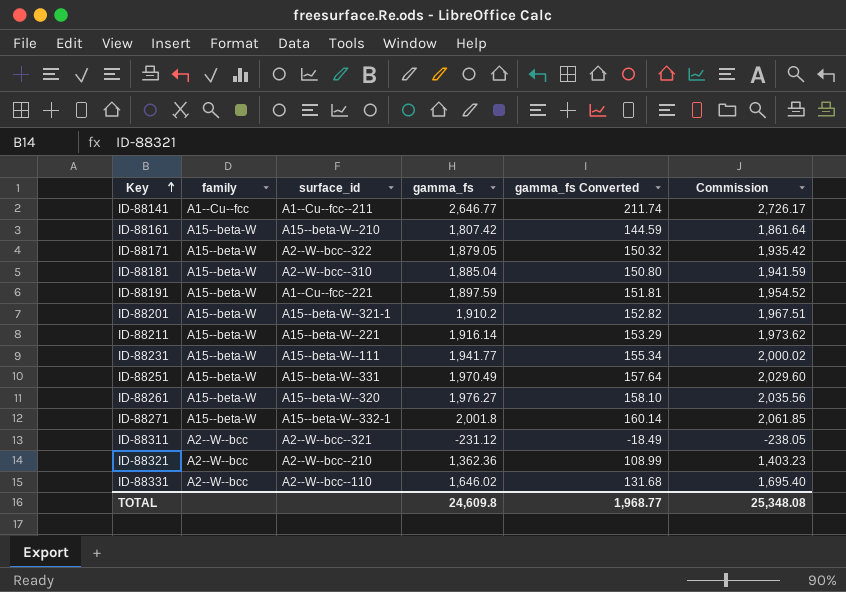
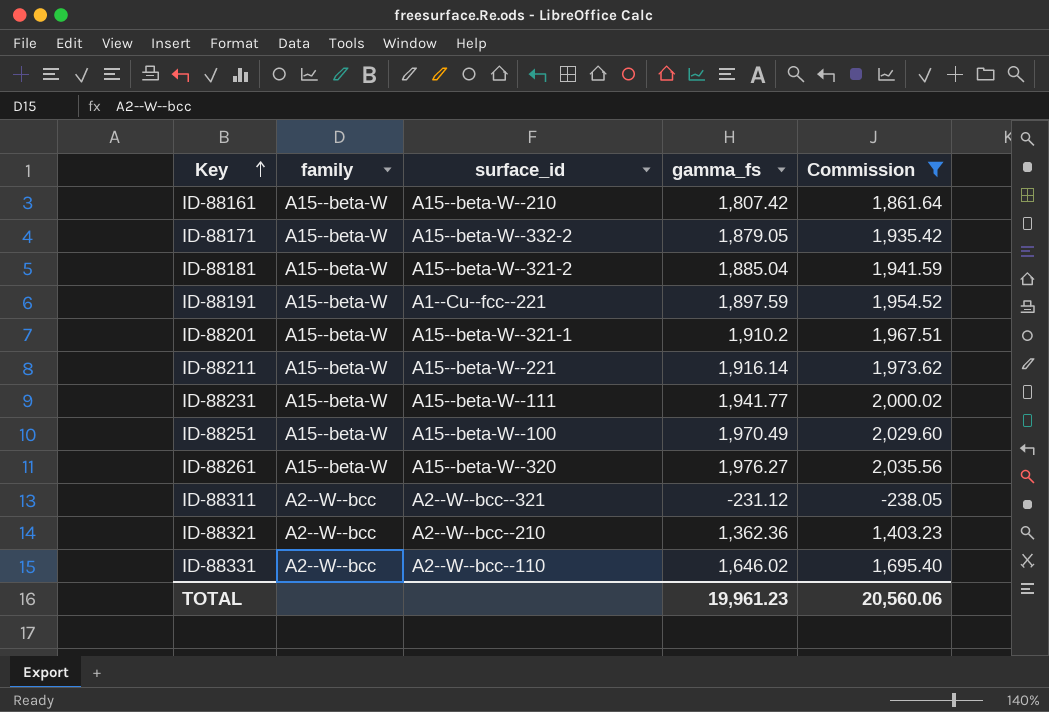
filter: none -> Commission <= 2,035.56
column gamma_fs Converted | formula: [gamma_fs] * 0.08 -> none
ID-88171 | surface_id: A2--W--bcc--322 -> A15--beta-W--332-2
ID-88181 | surface_id: A2--W--bcc--310 -> A15--beta-W--321-2
ID-88251 | surface_id: A15--beta-W--331 -> A15--beta-W--100
TOTAL | gamma_fs: 24,609.8 -> 19,961.23
TOTAL | Commission: 25,348.08 -> 20,560.06

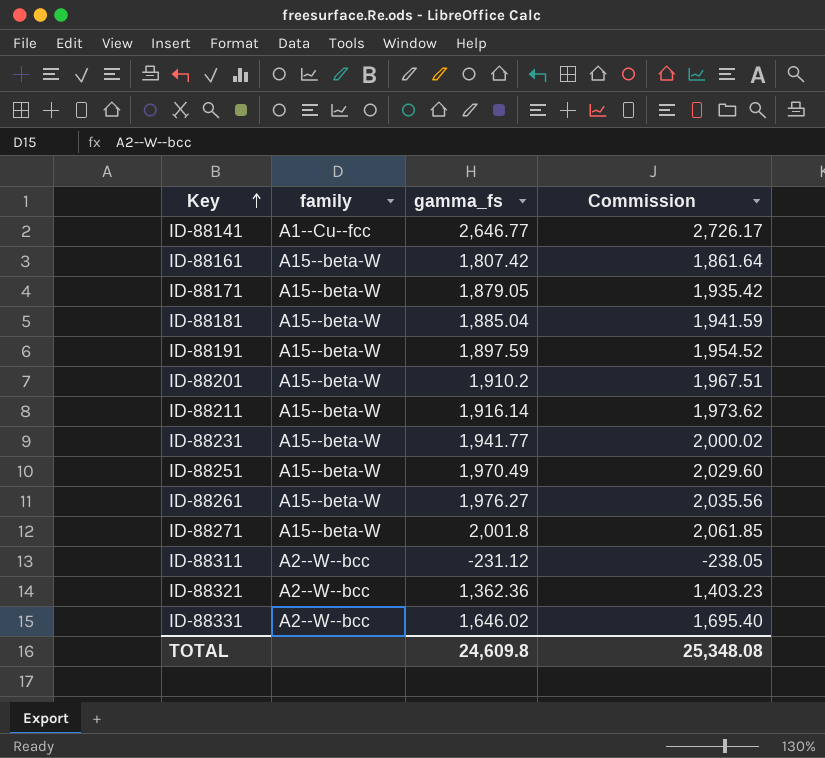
filter: Commission <= 2,035.56 -> none
column surface_id | position: 3 -> none
TOTAL | gamma_fs: 19,961.23 -> 24,609.8
TOTAL | Commission: 20,560.06 -> 25,348.08

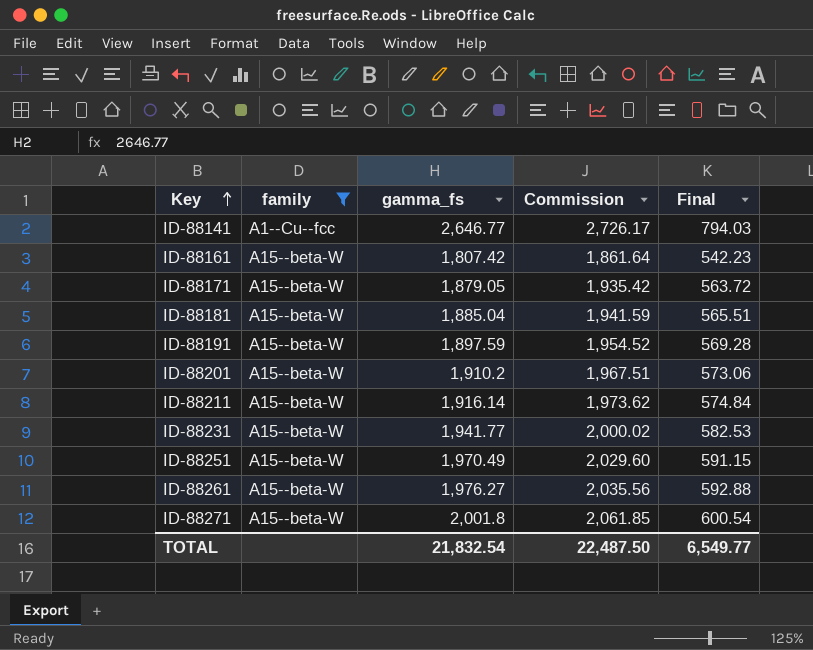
filter: none -> family != A2--W--bcc
column Final | formula: none -> [gamma_fs] * 0.3
TOTAL | gamma_fs: 24,609.8 -> 21,832.54
TOTAL | Commission: 25,348.08 -> 22,487.50

